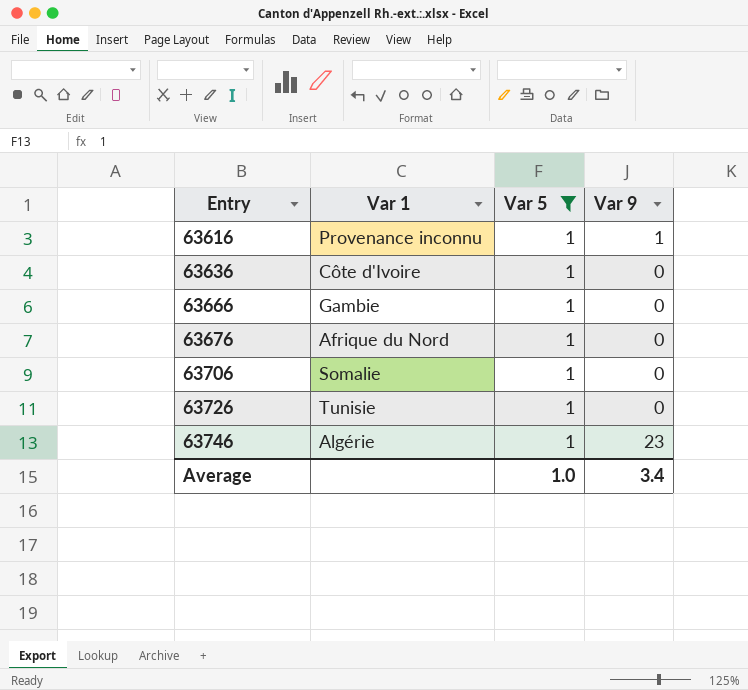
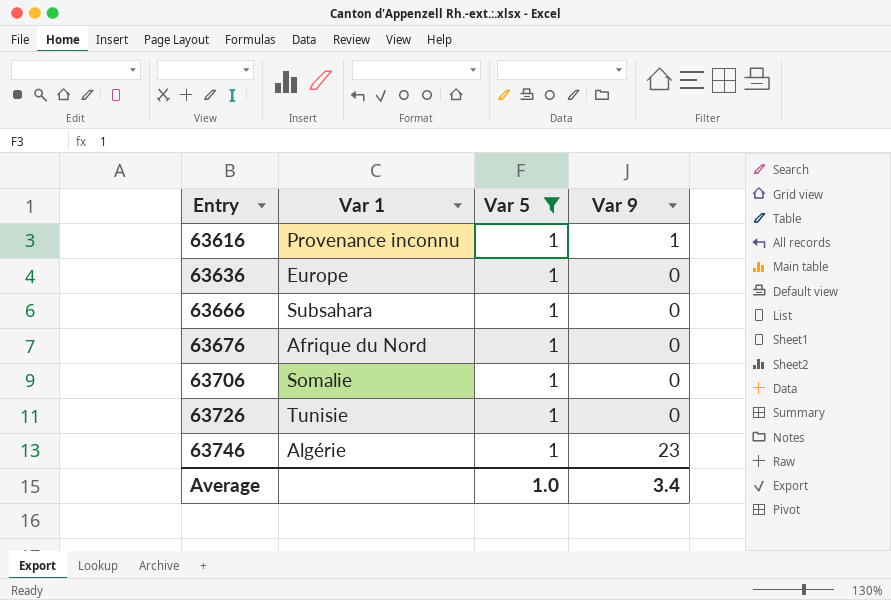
63636 | Var 1: Côte d'Ivoire -> Europe
63666 | Var 1: Gambie -> Subsahara

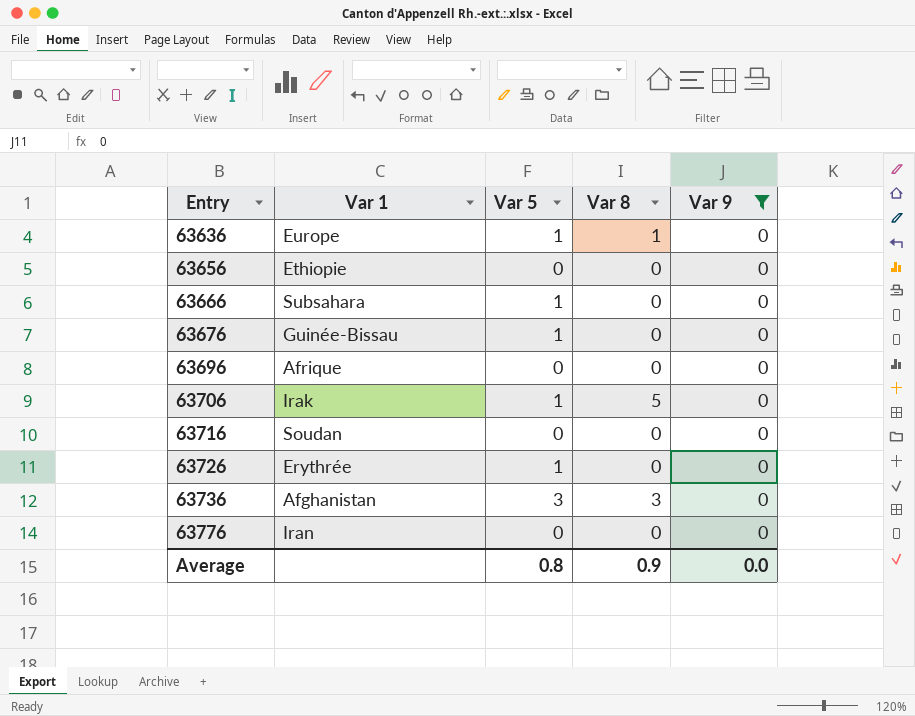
filter: Var 5 = 1 -> Var 9 = 0
column Var 8 | position: none -> 4
63676 | Var 1: Afrique du Nord -> Guinée-Bissau
63706 | Var 1: Somalie -> Irak
63726 | Var 1: Tunisie -> Erythrée
Average | Var 5: 1.0 -> 0.8
Average | Var 9: 3.4 -> 0.0

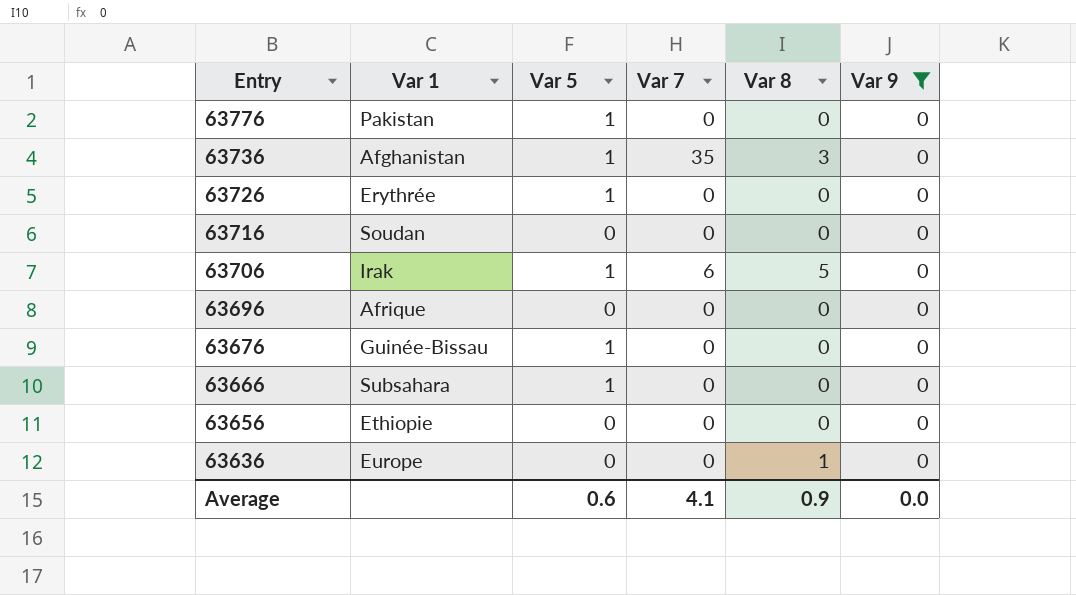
row order: Entry ascending -> Entry descending
column Var 7 | position: none -> 4
63776 | Var 1: Iran -> Pakistan
63776 | Var 5: 0 -> 1
63736 | Var 5: 3 -> 1
63636 | Var 5: 1 -> 0
Average | Var 5: 0.8 -> 0.6

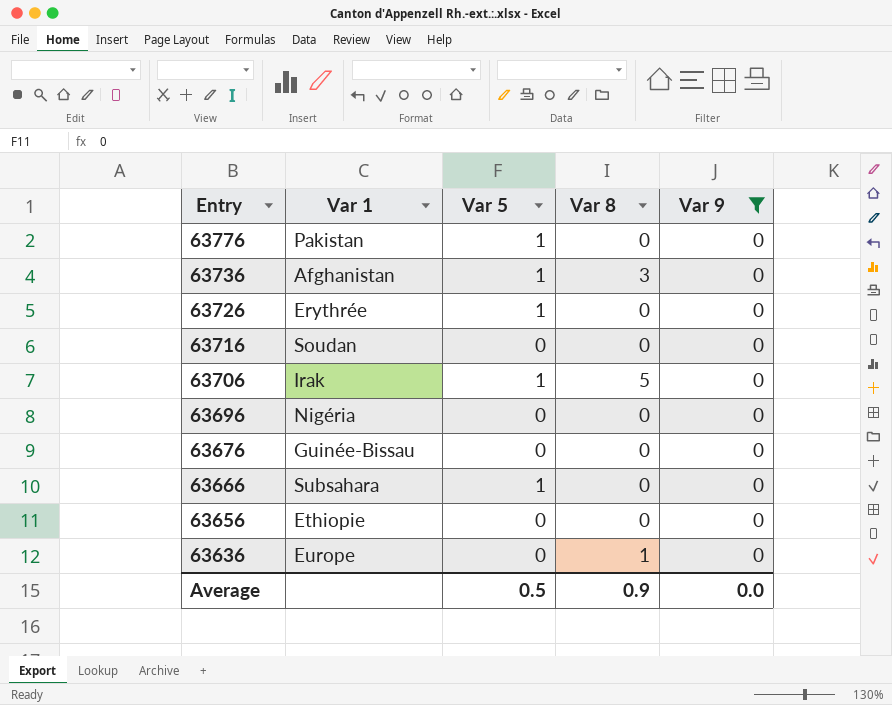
column Var 7 | position: 4 -> none
63696 | Var 1: Afrique -> Nigéria
63676 | Var 5: 1 -> 0
Average | Var 5: 0.6 -> 0.5

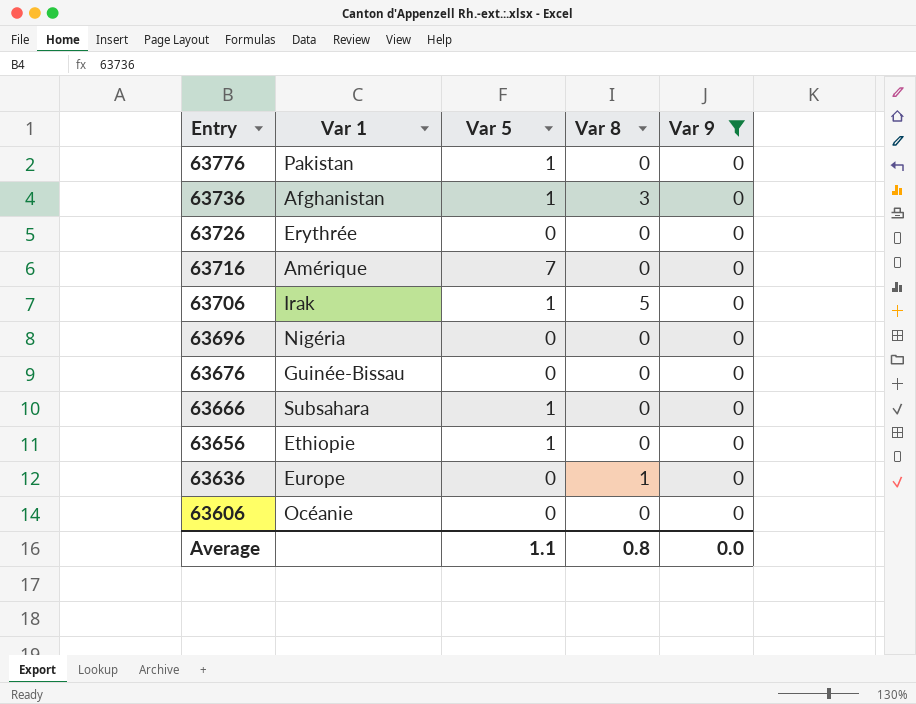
63726 | Var 5: 1 -> 0
63716 | Var 1: Soudan -> Amérique
63716 | Var 5: 0 -> 7
63656 | Var 5: 0 -> 1
row 63606: none -> Océanie | 0 | 0 | 0
Average | Var 5: 0.5 -> 1.1
Average | Var 8: 0.9 -> 0.8

